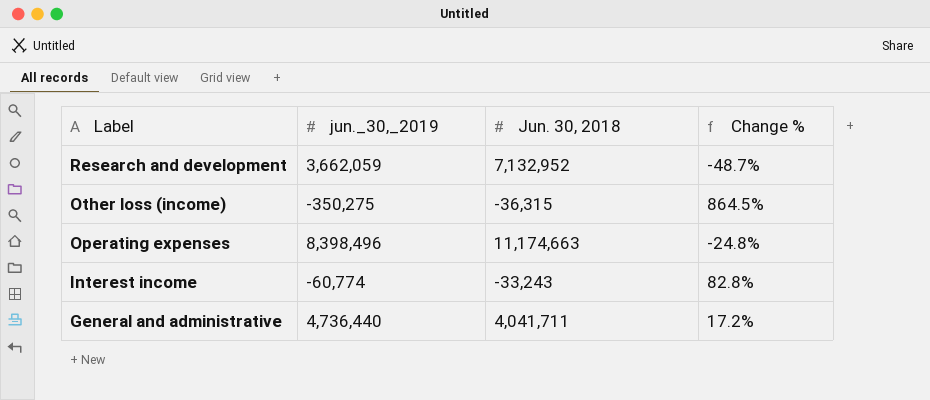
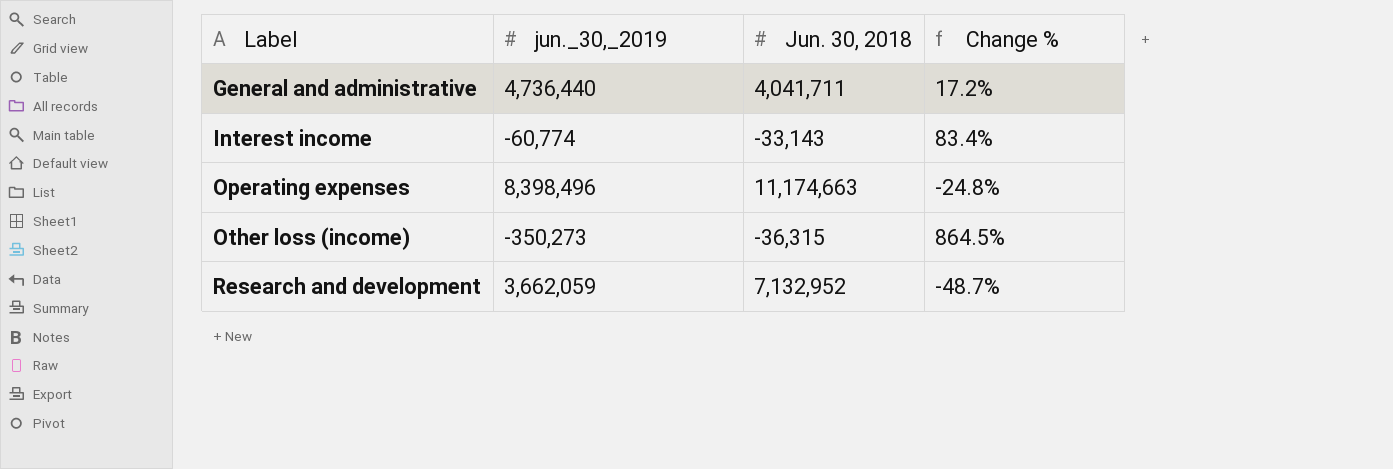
row order: Label descending -> Label ascending
Interest income | Jun. 30, 2018: -33,243 -> -33,143
Interest income | Change %: 82.8% -> 83.4%
Other loss (income) | jun._30,_2019: -350,275 -> -350,273

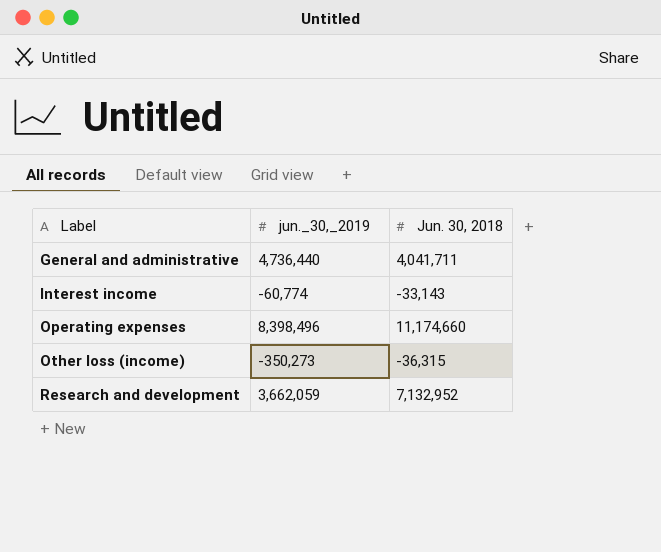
column Change % | formula: ([jun._30,_2019] - [Jun. 30, 2018]) / [Jun. 30, 2018] -> none
Operating expenses | Jun. 30, 2018: 11,174,663 -> 11,174,660

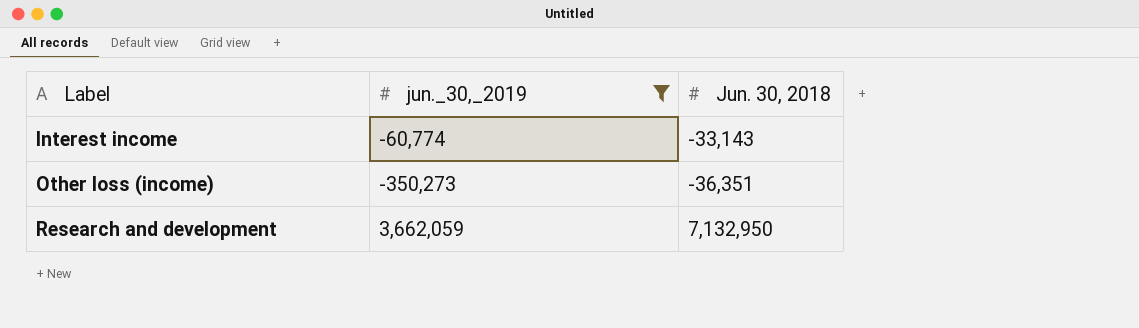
filter: none -> jun._30,_2019 <= 3,662,059
Other loss (income) | Jun. 30, 2018: -36,315 -> -36,351
Research and development | Jun. 30, 2018: 7,132,952 -> 7,132,950

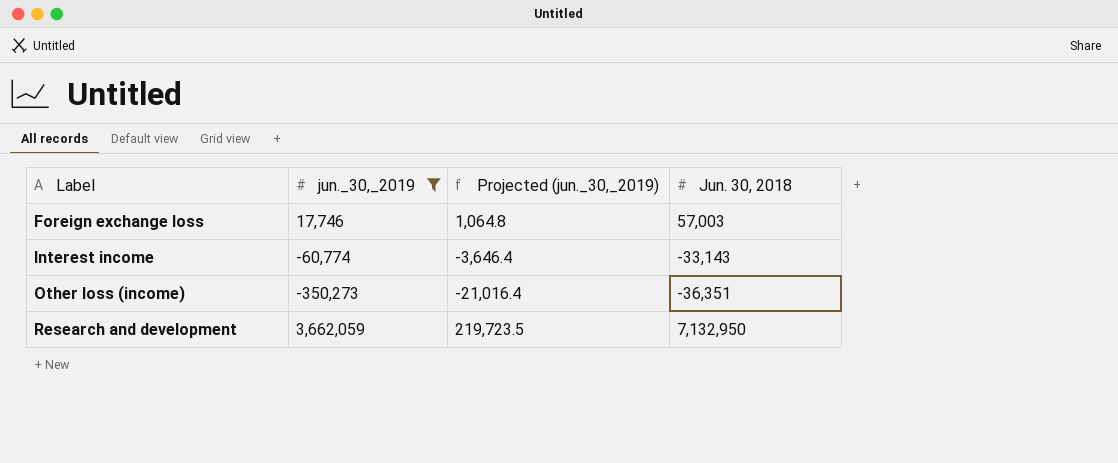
column Projected (jun._30,_2019) | formula: none -> [jun._30,_2019] * 0.06
row Foreign exchange loss: none -> 17,746 | 1,064.8 | 57,003

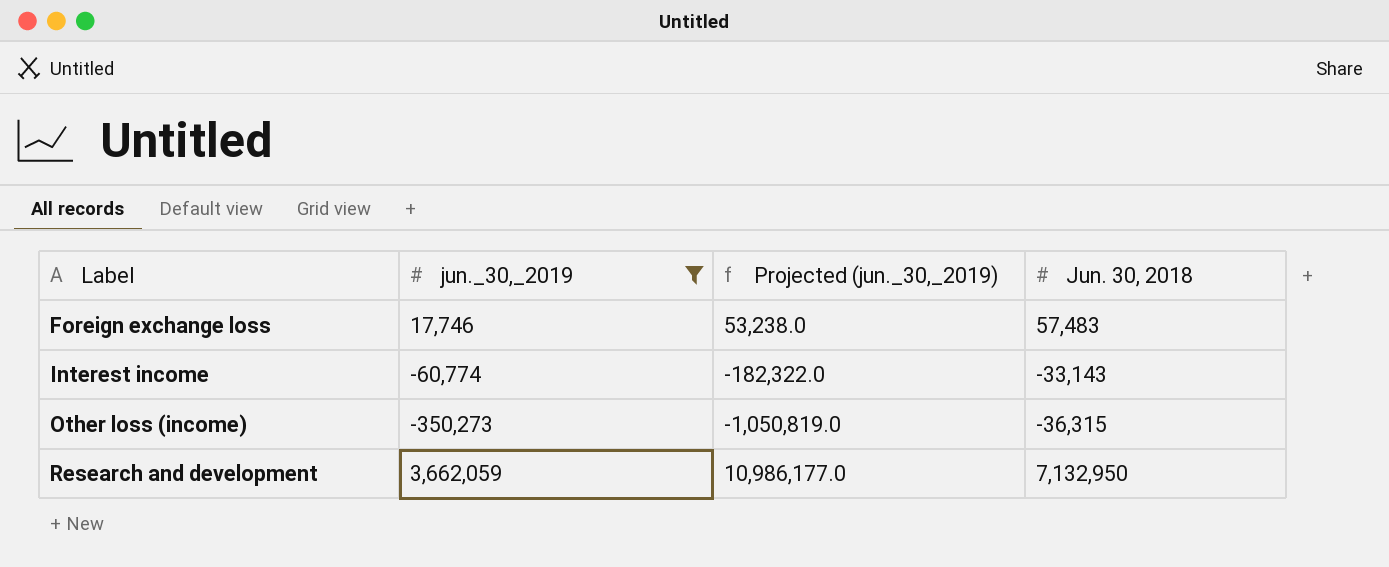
column Projected (jun._30,_2019) | formula: [jun._30,_2019] * 0.06 -> [jun._30,_2019] * 3
Foreign exchange loss | Jun. 30, 2018: 57,003 -> 57,483
Other loss (income) | Jun. 30, 2018: -36,351 -> -36,315

